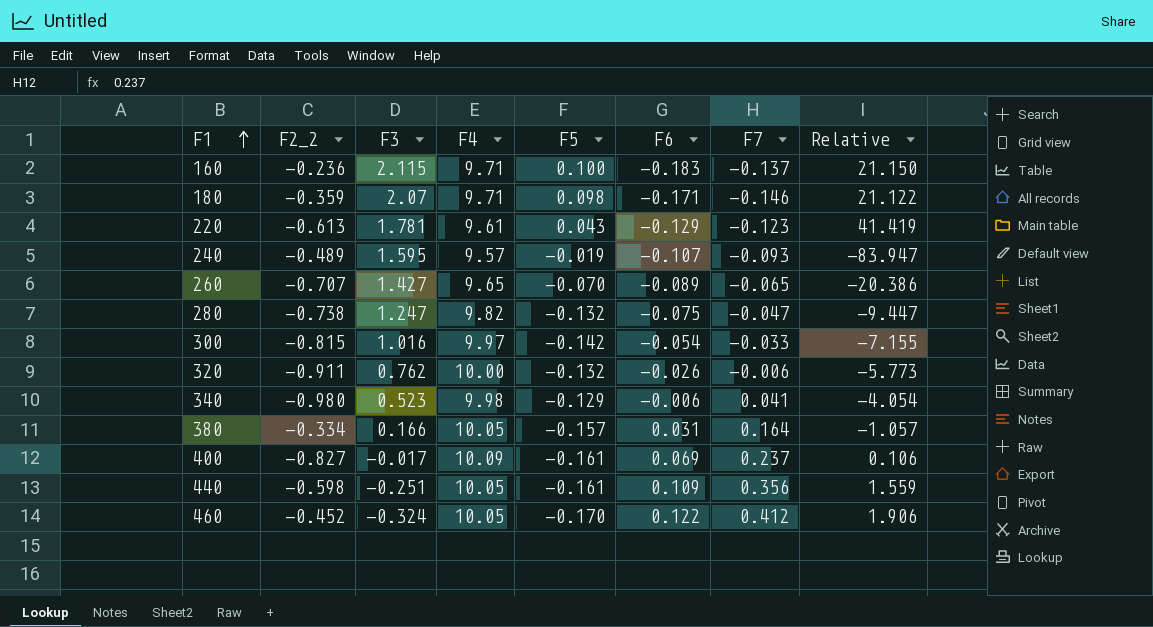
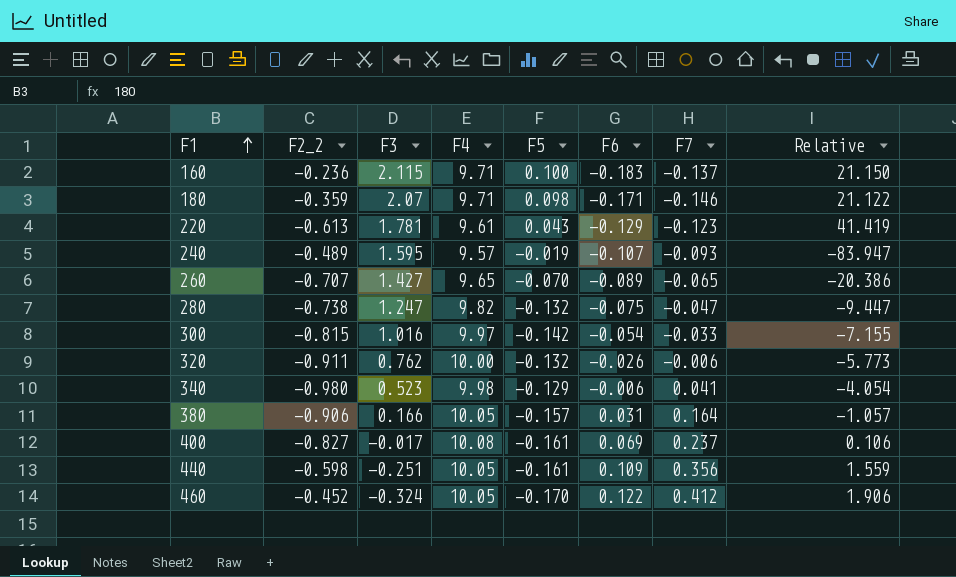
380 | F2_2: -0.334 -> -0.906
400 | F4: 10.09 -> 10.08

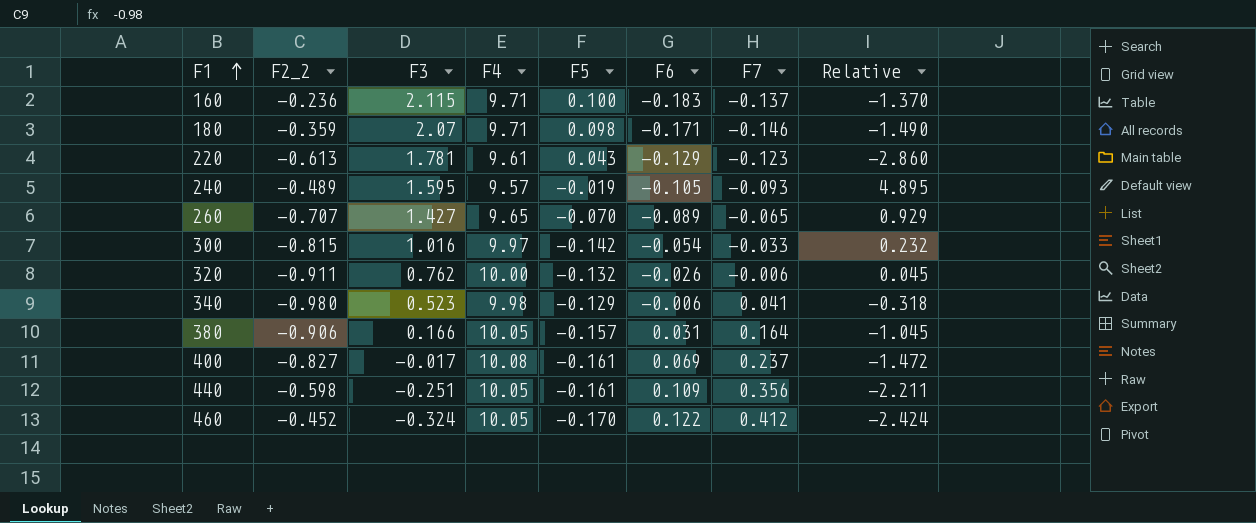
column Relative | formula: [F3] / [F5] -> [F7] / [F5]
row 280: -0.738 | 1.247 | 9.82 | -0.132 | -0.075 | -0.047 | -9.447 -> none
240 | F6: -0.107 -> -0.105

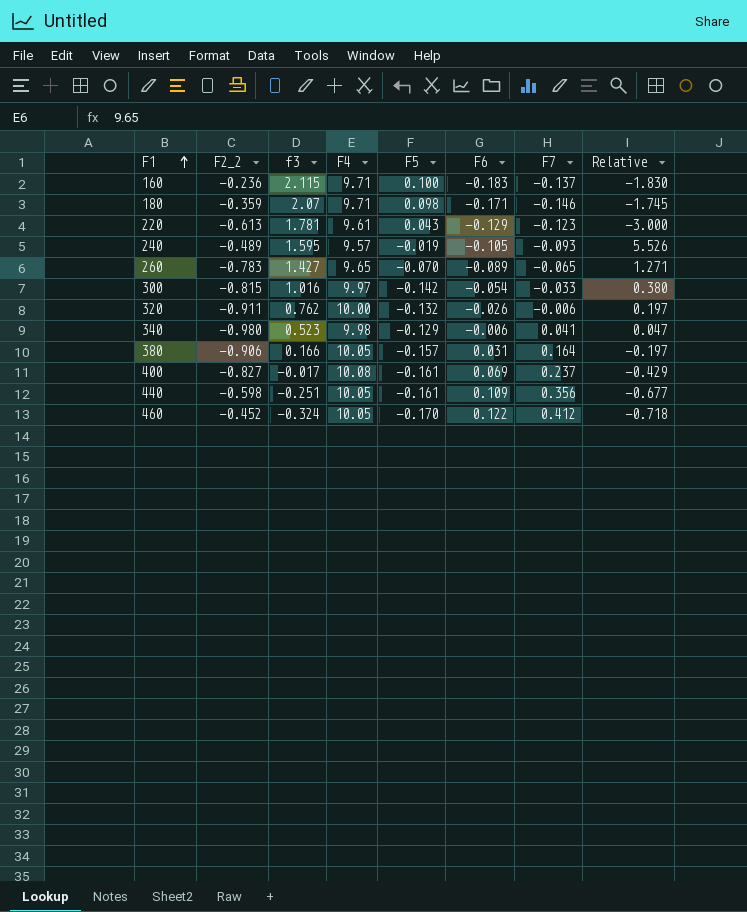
column name: F3 -> f3
column Relative | formula: [F7] / [F5] -> [F6] / [F5]
260 | F2_2: -0.707 -> -0.783

